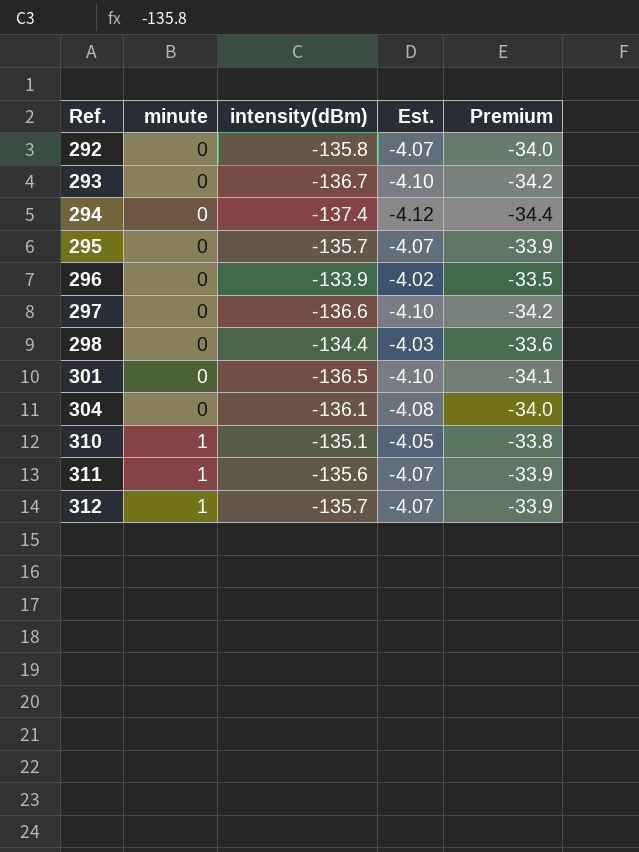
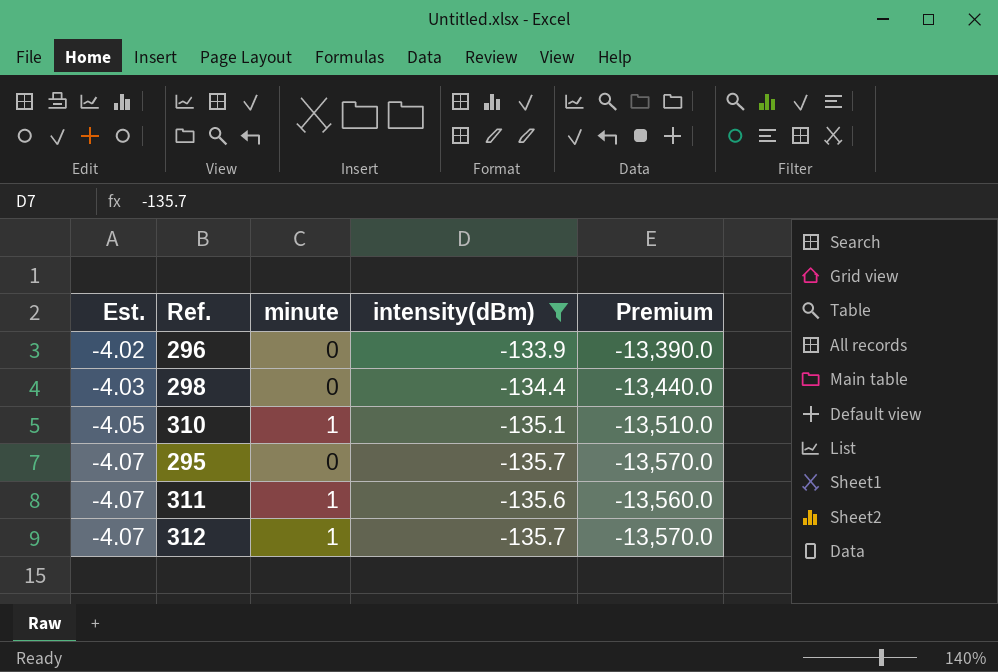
filter: none -> intensity(dBm) >= -135.7
row order: Ref. ascending -> Est. descending
column Est. | position: 4 -> 1
column Premium | formula: [intensity(dBm)] * 0.25 -> [intensity(dBm)] * 100

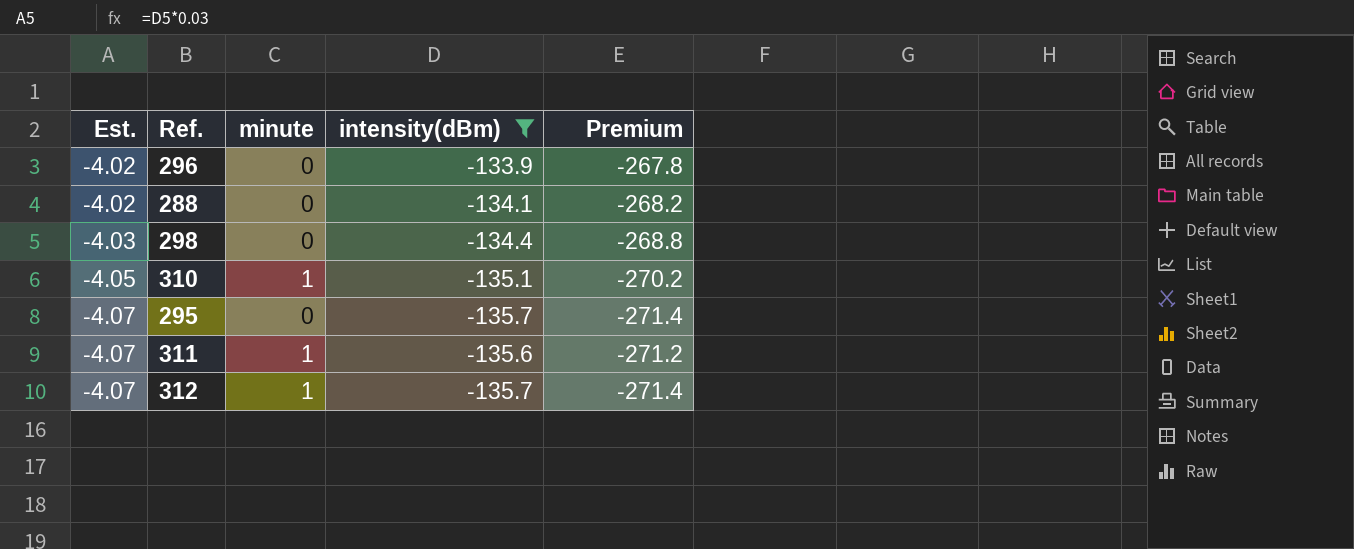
column Premium | formula: [intensity(dBm)] * 100 -> [intensity(dBm)] * 2
row 288: none -> -4.02 | 0 | -134.1 | -268.2

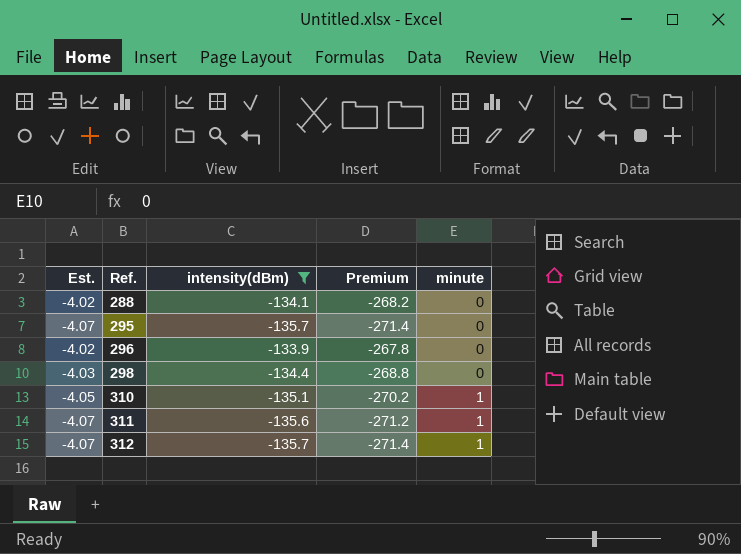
row order: Est. descending -> Ref. ascending
column minute | position: 3 -> 5

